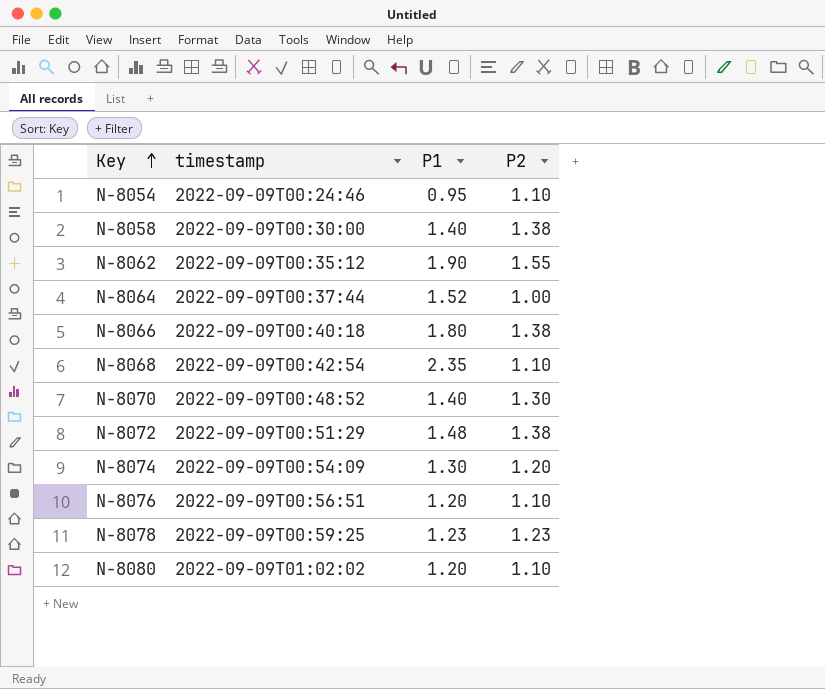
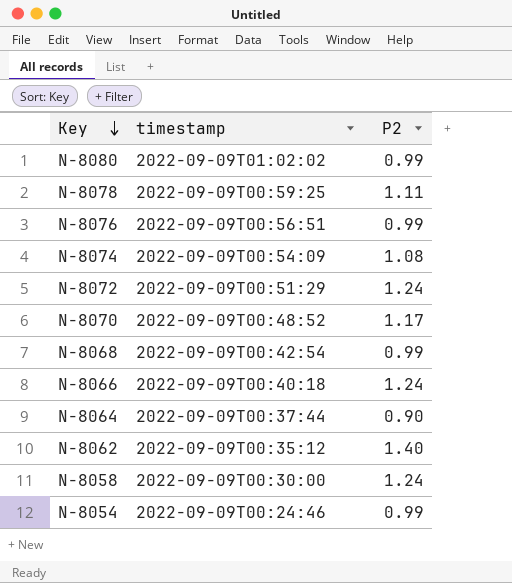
row order: Key ascending -> Key descending
column P1 | position: 3 -> none
N-8080 | P2: 1.10 -> 0.99
N-8078 | P2: 1.23 -> 1.11
N-8076 | P2: 1.10 -> 0.99
N-8074 | P2: 1.20 -> 1.08
N-8072 | P2: 1.38 -> 1.24
N-8070 | P2: 1.30 -> 1.17
N-8068 | P2: 1.10 -> 0.99
N-8066 | P2: 1.38 -> 1.24
N-8064 | P2: 1.00 -> 0.90
N-8062 | P2: 1.55 -> 1.40
N-8058 | P2: 1.38 -> 1.24
N-8054 | P2: 1.10 -> 0.99

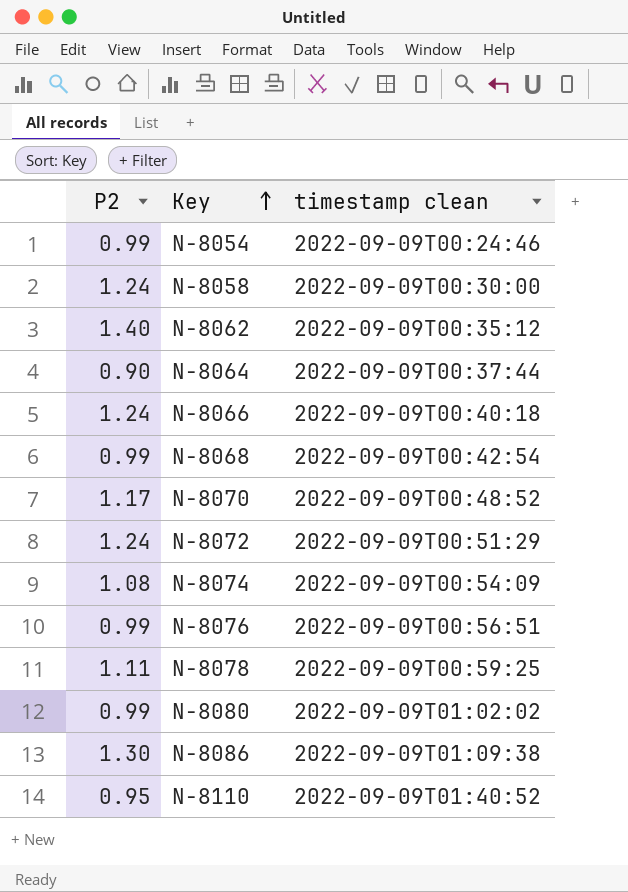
row order: Key descending -> Key ascending
column P2 | position: 3 -> 1
column name: timestamp -> timestamp clean
row N-8086: none -> 1.30 | 2022-09-09T01:09:38
row N-8110: none -> 0.95 | 2022-09-09T01:40:52

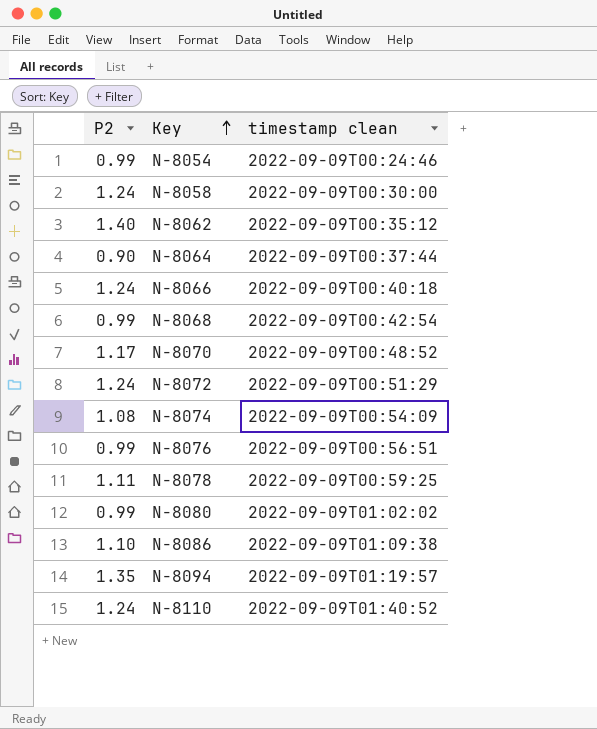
N-8086 | P2: 1.30 -> 1.10
row N-8094: none -> 1.35 | 2022-09-09T01:19:57
N-8110 | P2: 0.95 -> 1.24

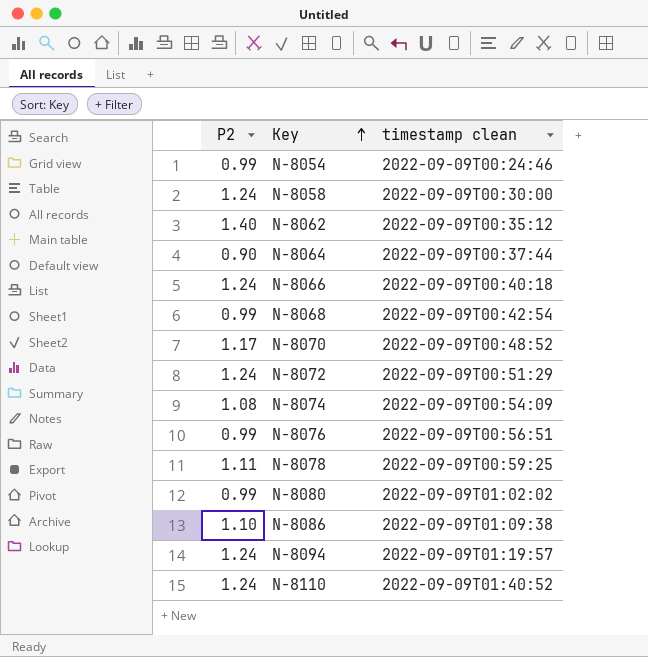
N-8094 | P2: 1.35 -> 1.24

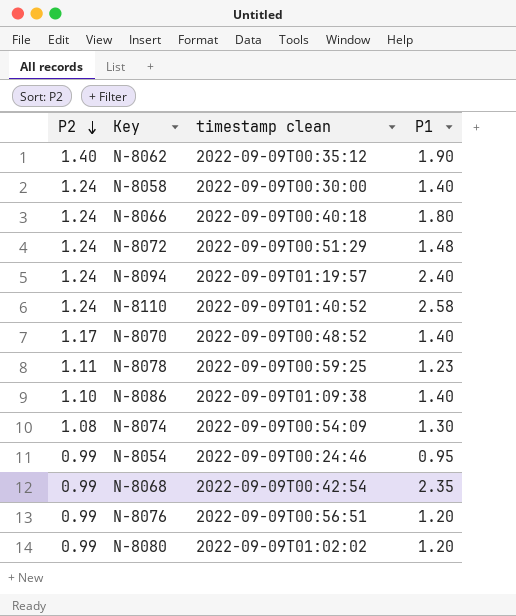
row order: Key ascending -> P2 descending
column P1 | position: none -> 4
row N-8064: 0.90 | 2022-09-09T00:37:44 -> none

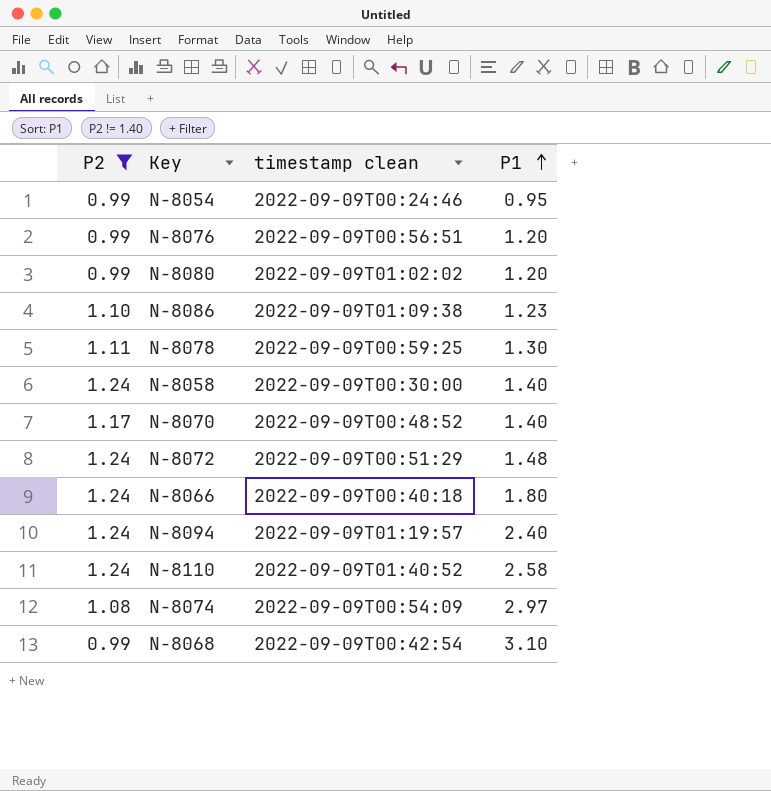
filter: none -> P2 != 1.40
row order: P2 descending -> P1 ascending
N-8086 | P1: 1.40 -> 1.23
N-8078 | P1: 1.23 -> 1.30
N-8074 | P1: 1.30 -> 2.97
N-8068 | P1: 2.35 -> 3.10

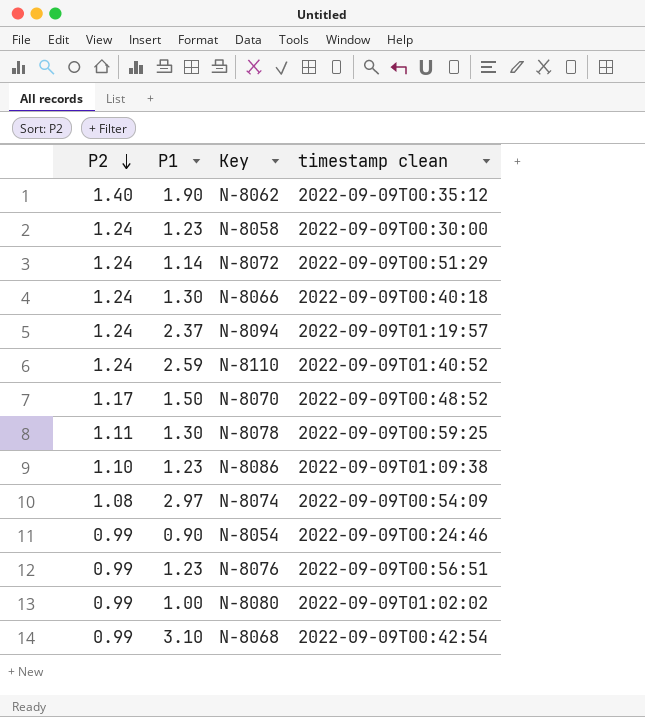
filter: P2 != 1.40 -> none
row order: P1 ascending -> P2 descending
column P1 | position: 4 -> 2
N-8058 | P1: 1.40 -> 1.23
N-8072 | P1: 1.48 -> 1.14
N-8066 | P1: 1.80 -> 1.30
N-8094 | P1: 2.40 -> 2.37
N-8110 | P1: 2.58 -> 2.59
N-8070 | P1: 1.40 -> 1.50
N-8054 | P1: 0.95 -> 0.90
N-8076 | P1: 1.20 -> 1.23
N-8080 | P1: 1.20 -> 1.00

